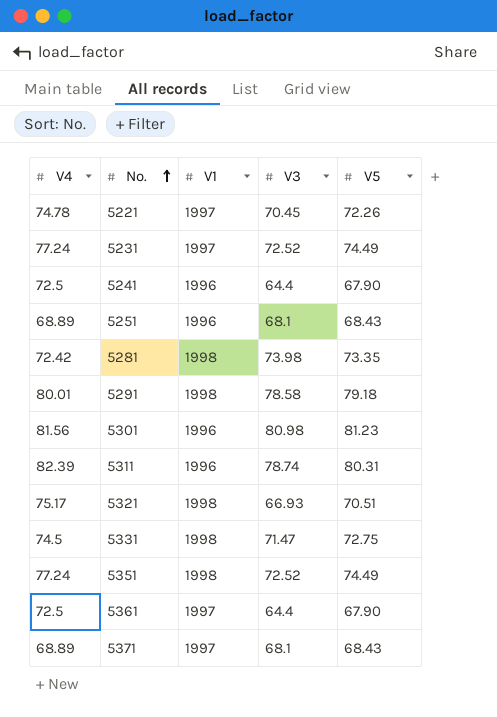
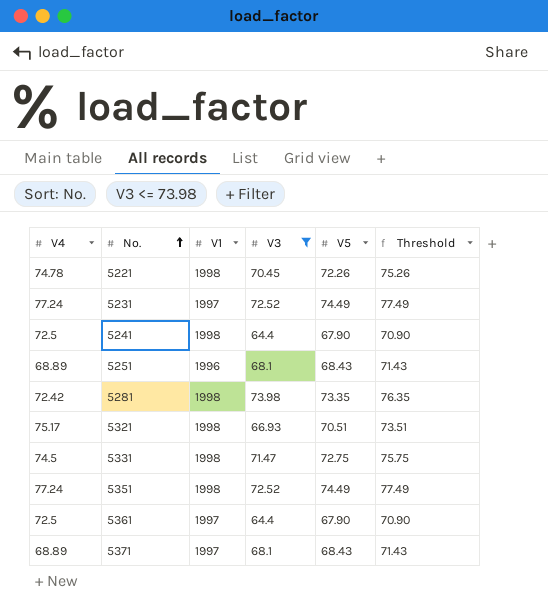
filter: none -> V3 <= 73.98
column Threshold | formula: none -> [V5] + 3
5221 | V1: 1997 -> 1998
5241 | V1: 1996 -> 1998

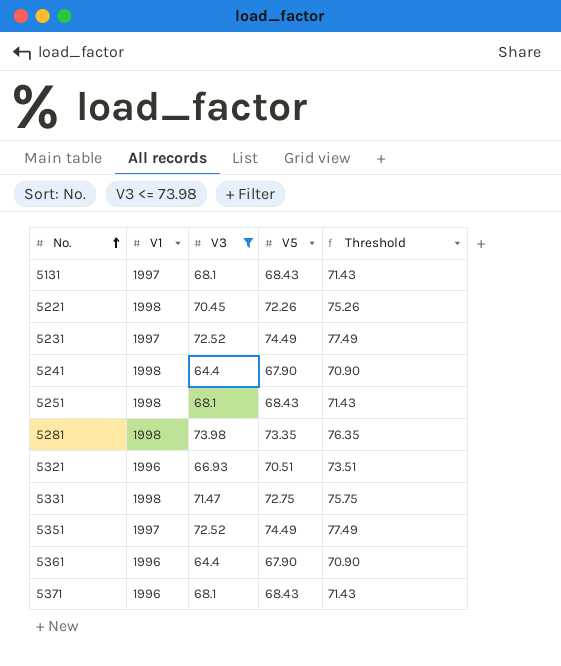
column V4 | position: 1 -> none
row 5131: none -> 1997 | 68.1 | 68.43 | 71.43
5251 | V1: 1996 -> 1998
5321 | V1: 1998 -> 1996
5351 | V1: 1998 -> 1997
5361 | V1: 1997 -> 1996
5371 | V1: 1997 -> 1996

